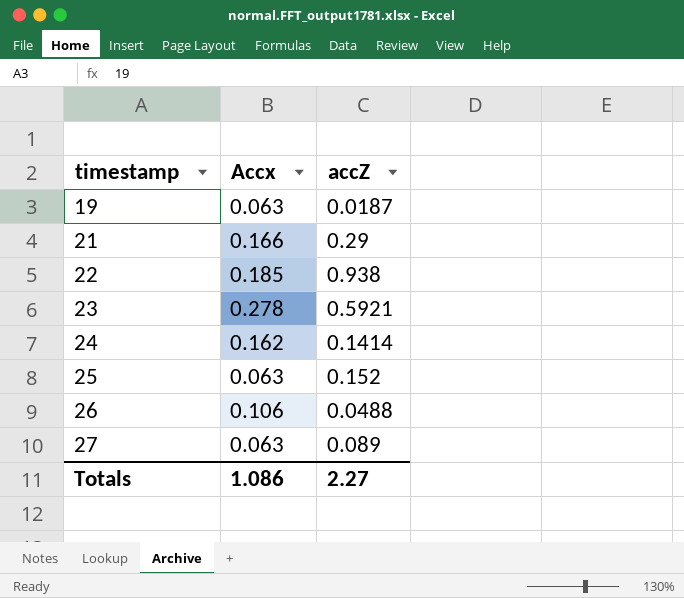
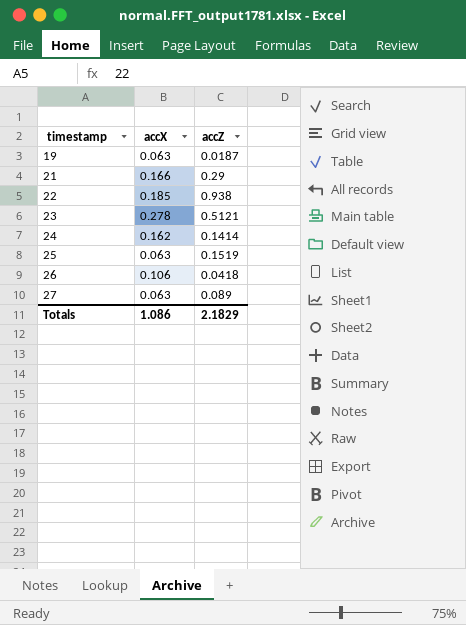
column name: Accx -> accX
23 | accZ: 0.5921 -> 0.5121
25 | accZ: 0.152 -> 0.1519
26 | accZ: 0.0488 -> 0.0418
Totals | accZ: 2.27 -> 2.1829

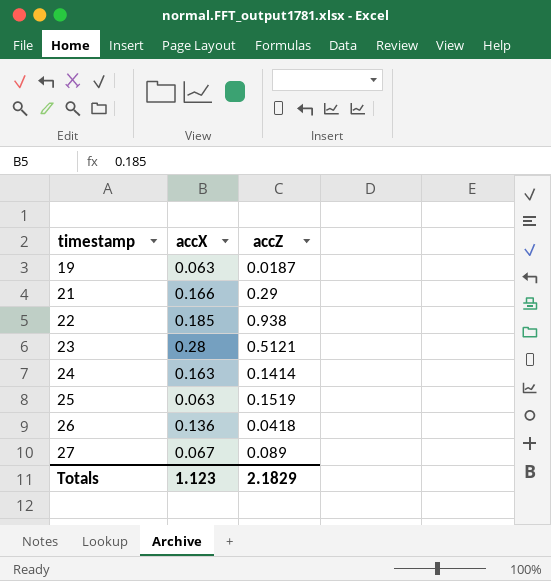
23 | accX: 0.278 -> 0.28
24 | accX: 0.162 -> 0.163
26 | accX: 0.106 -> 0.136
27 | accX: 0.063 -> 0.067
Totals | accX: 1.086 -> 1.123

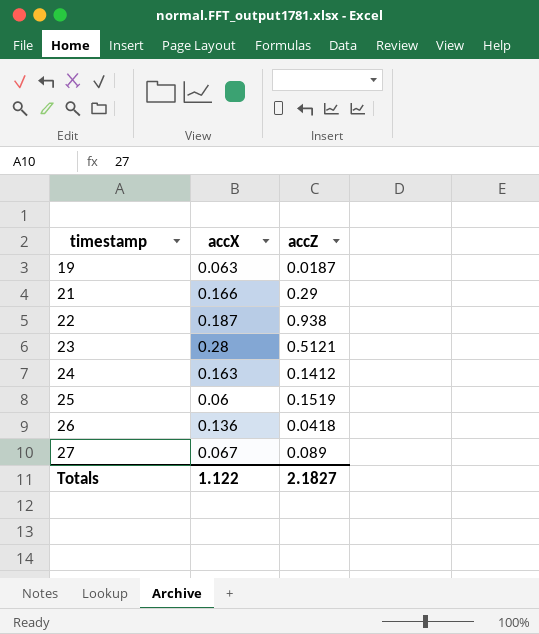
22 | accX: 0.185 -> 0.187
24 | accZ: 0.1414 -> 0.1412
25 | accX: 0.063 -> 0.06
Totals | accX: 1.123 -> 1.122
Totals | accZ: 2.1829 -> 2.1827

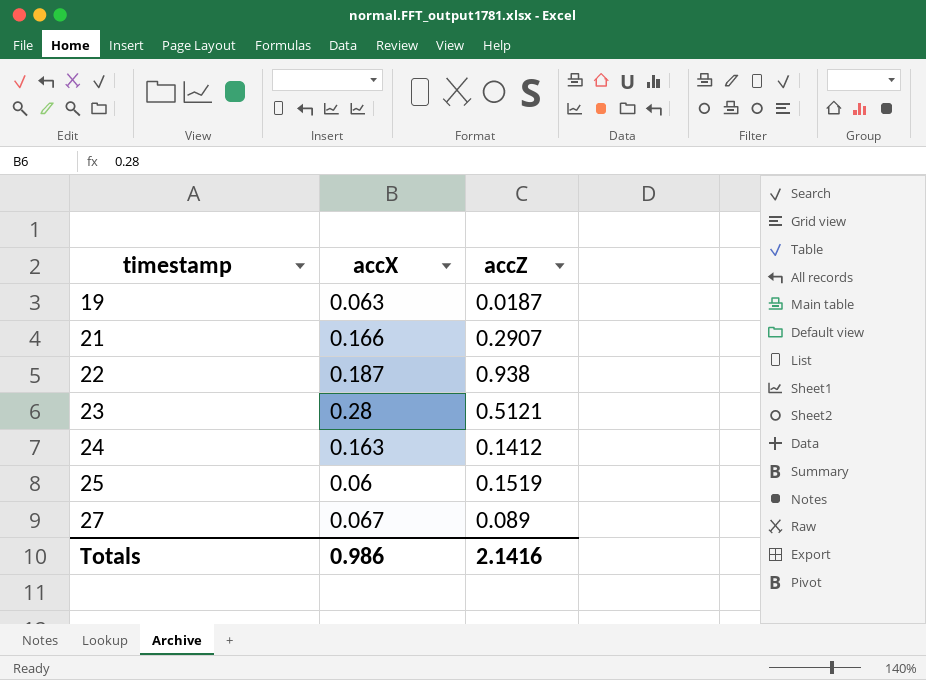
row 26: 0.136 | 0.0418 -> none
21 | accZ: 0.29 -> 0.2907
Totals | accX: 1.122 -> 0.986
Totals | accZ: 2.1827 -> 2.1416

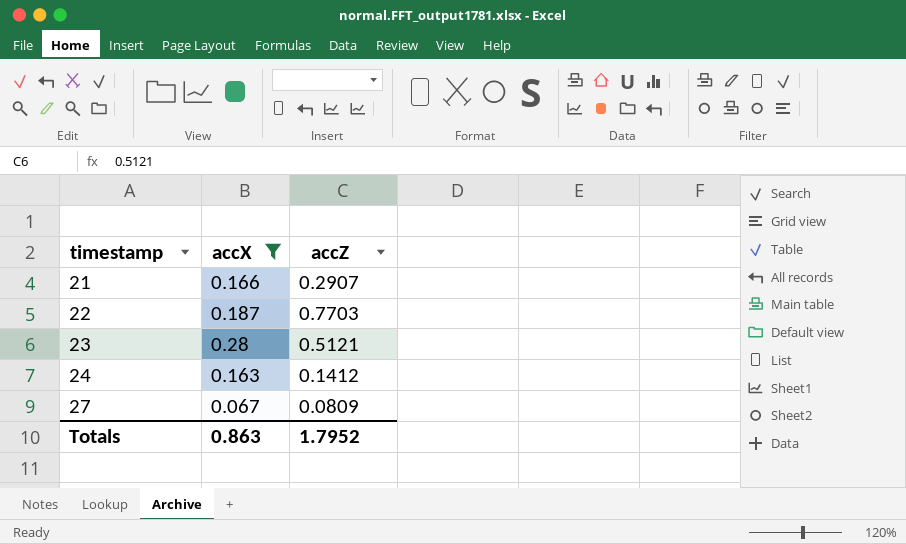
filter: none -> accX >= 0.067
22 | accZ: 0.938 -> 0.7703
27 | accZ: 0.089 -> 0.0809
Totals | accX: 0.986 -> 0.863
Totals | accZ: 2.1416 -> 1.7952

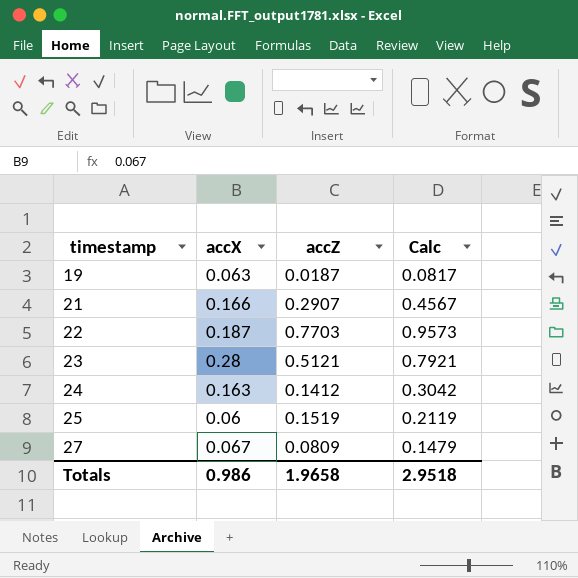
filter: accX >= 0.067 -> none
column Calc | formula: none -> [accX] + [accZ]
Totals | accX: 0.863 -> 0.986
Totals | accZ: 1.7952 -> 1.9658

